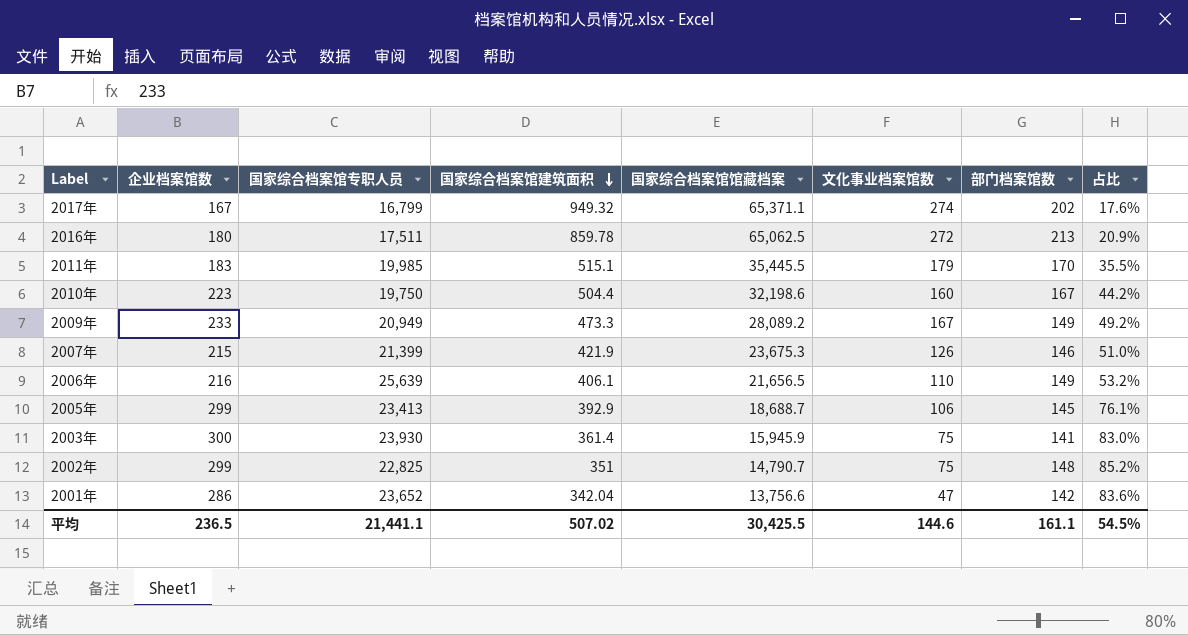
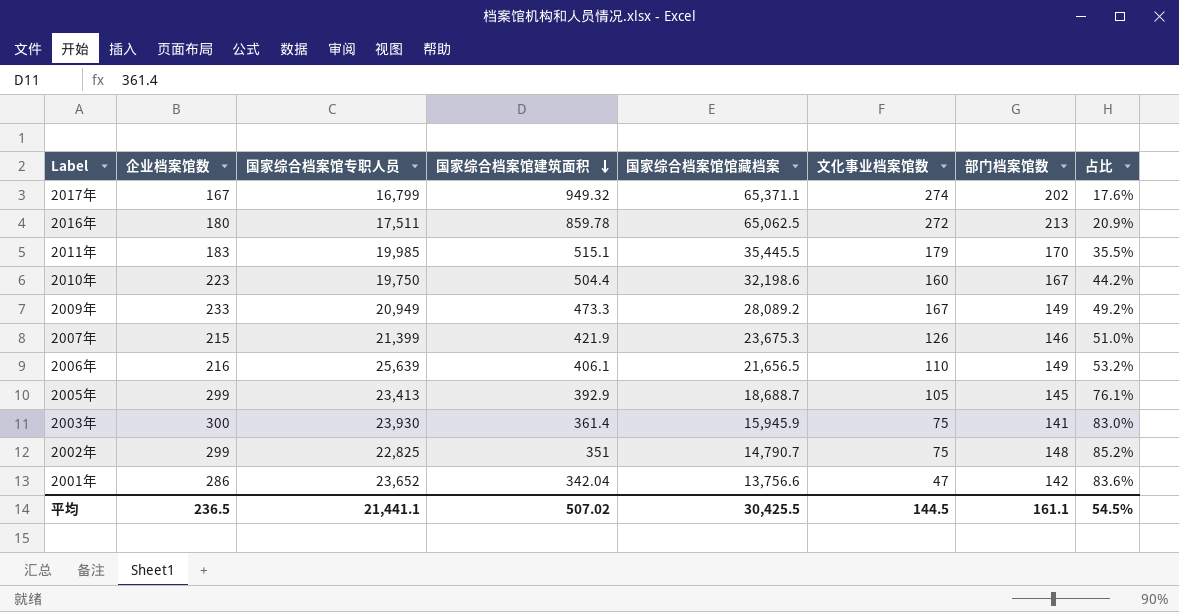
2005年 | 文化事业档案馆数: 106 -> 105
平均 | 文化事业档案馆数: 144.6 -> 144.5

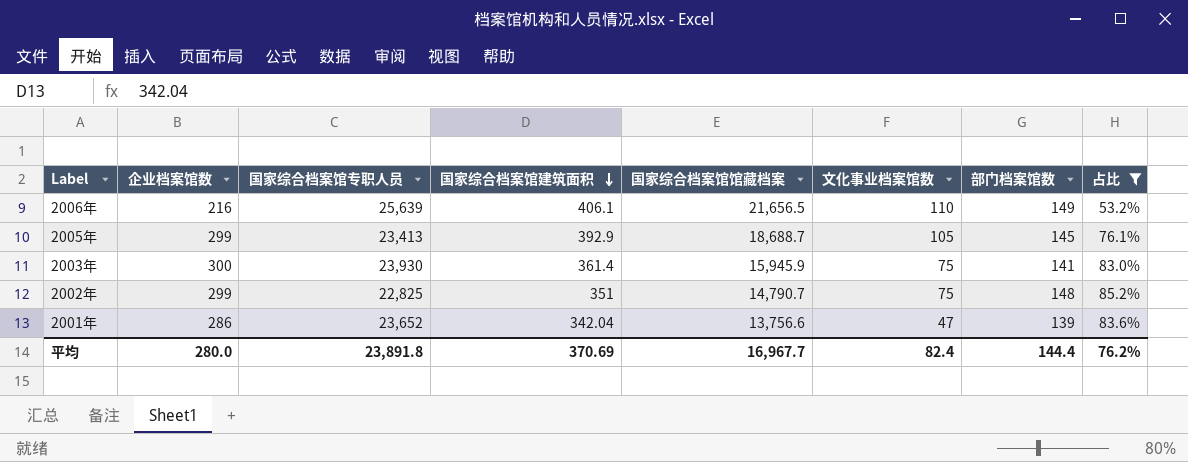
filter: none -> 占比 >= 53.2%
2001年 | 部门档案馆数: 142 -> 139
平均 | 企业档案馆数: 236.5 -> 280.0
平均 | 国家综合档案馆专职人员: 21,441.1 -> 23,891.8
平均 | 国家综合档案馆建筑面积: 507.02 -> 370.69
平均 | 国家综合档案馆馆藏档案: 30,425.5 -> 16,967.7
平均 | 文化事业档案馆数: 144.5 -> 82.4
平均 | 部门档案馆数: 161.1 -> 144.4
平均 | 占比: 54.5% -> 76.2%

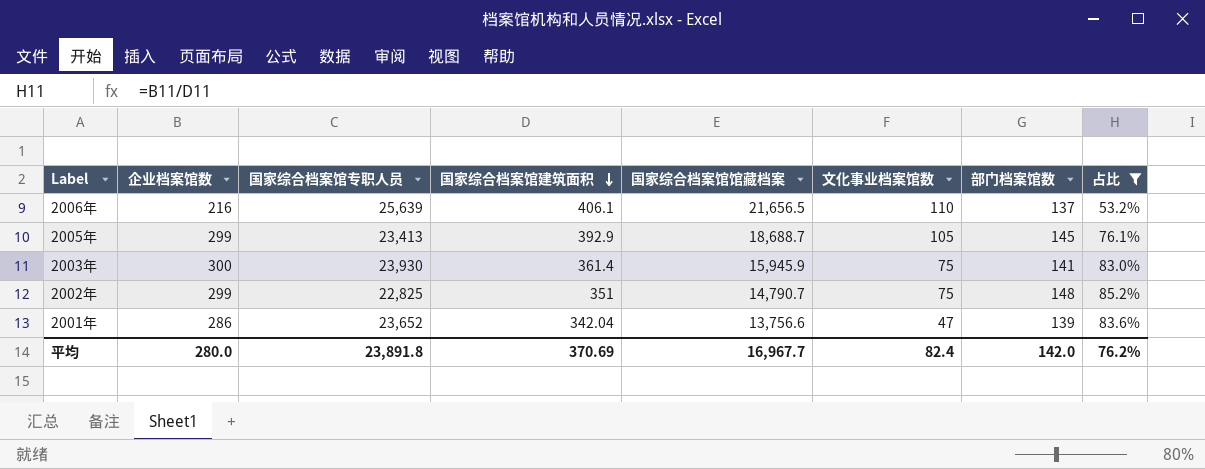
2006年 | 部门档案馆数: 149 -> 137
平均 | 部门档案馆数: 144.4 -> 142.0

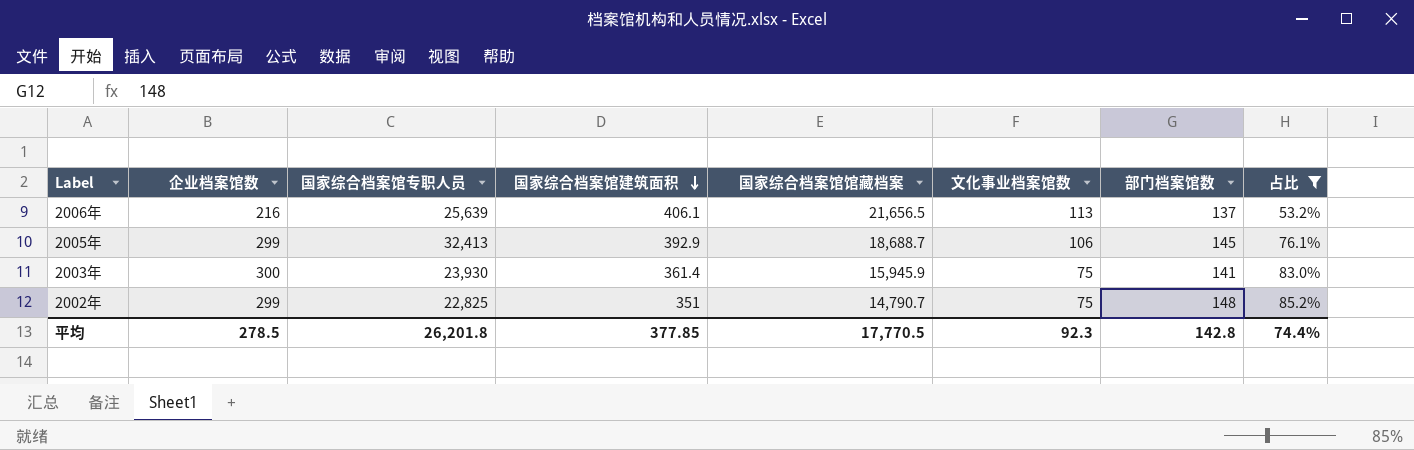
row 2001年: 286 | 23,652 | 342.04 | 13,756.6 | 47 | 139 | 83.6% -> none
2006年 | 文化事业档案馆数: 110 -> 113
2005年 | 国家综合档案馆专职人员: 23,413 -> 32,413
2005年 | 文化事业档案馆数: 105 -> 106
平均 | 企业档案馆数: 280.0 -> 278.5
平均 | 国家综合档案馆专职人员: 23,891.8 -> 26,201.8
平均 | 国家综合档案馆建筑面积: 370.69 -> 377.85
平均 | 国家综合档案馆馆藏档案: 16,967.7 -> 17,770.5
平均 | 文化事业档案馆数: 82.4 -> 92.3
平均 | 部门档案馆数: 142.0 -> 142.8
平均 | 占比: 76.2% -> 74.4%

